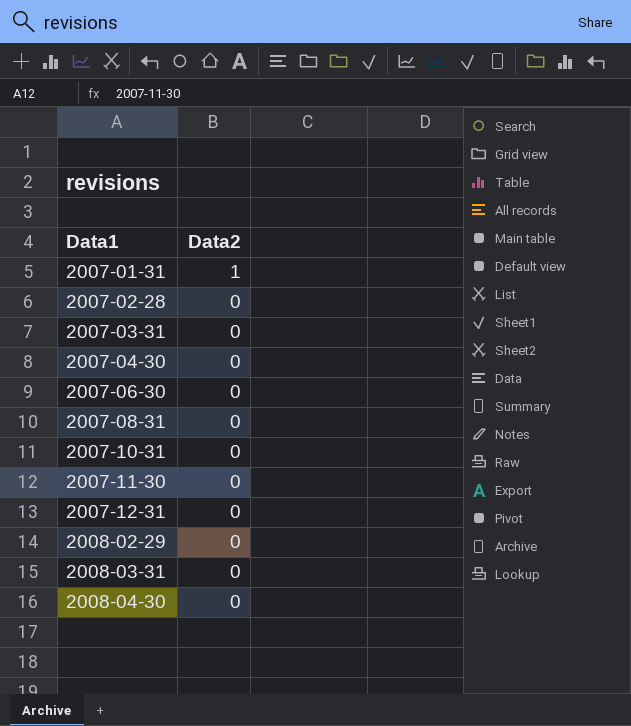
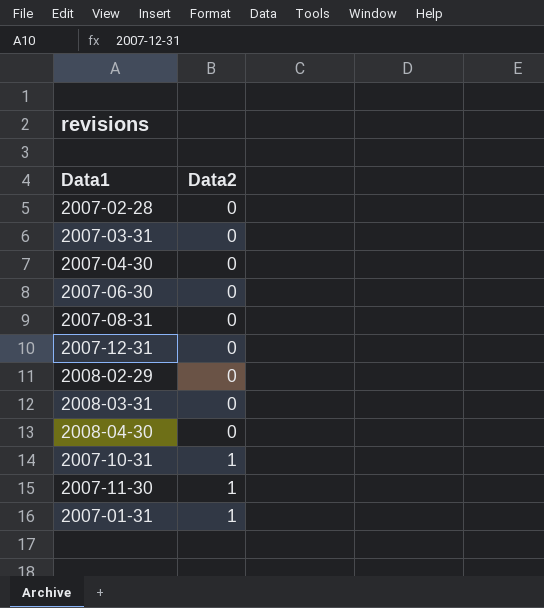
row order: Data1 ascending -> Data2 ascending
2007-10-31 | Data2: 0 -> 1
2007-11-30 | Data2: 0 -> 1

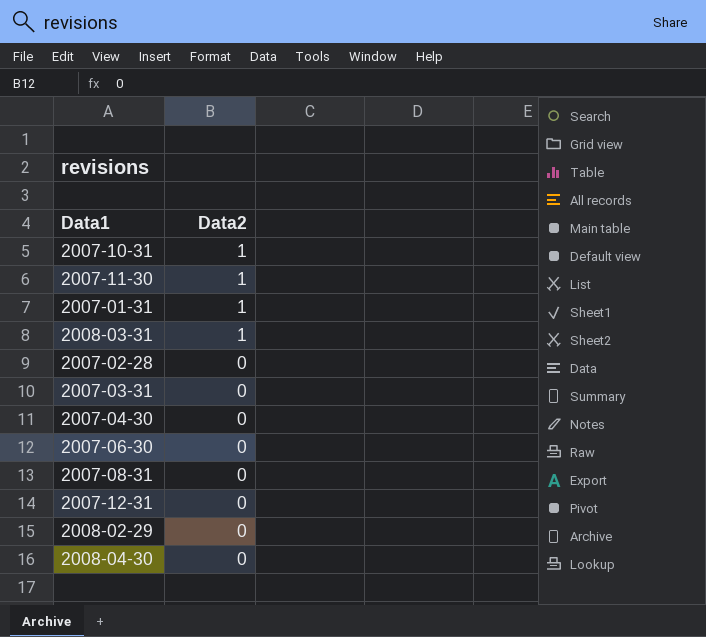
row order: Data2 ascending -> Data2 descending
2008-03-31 | Data2: 0 -> 1

